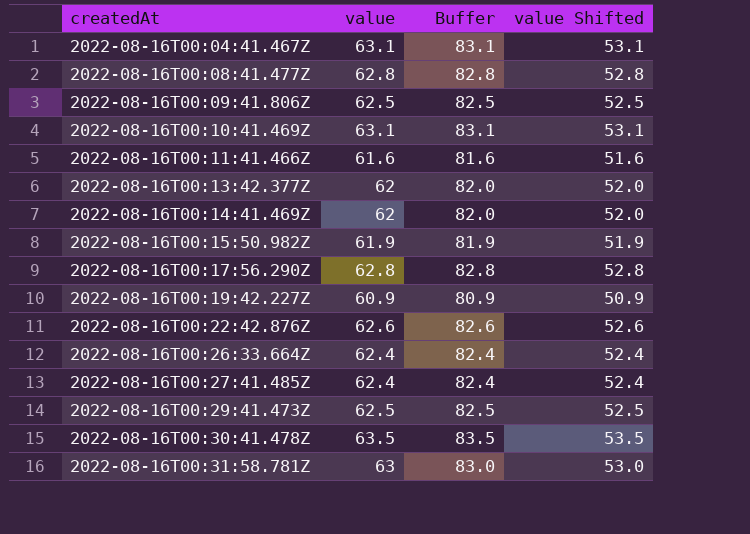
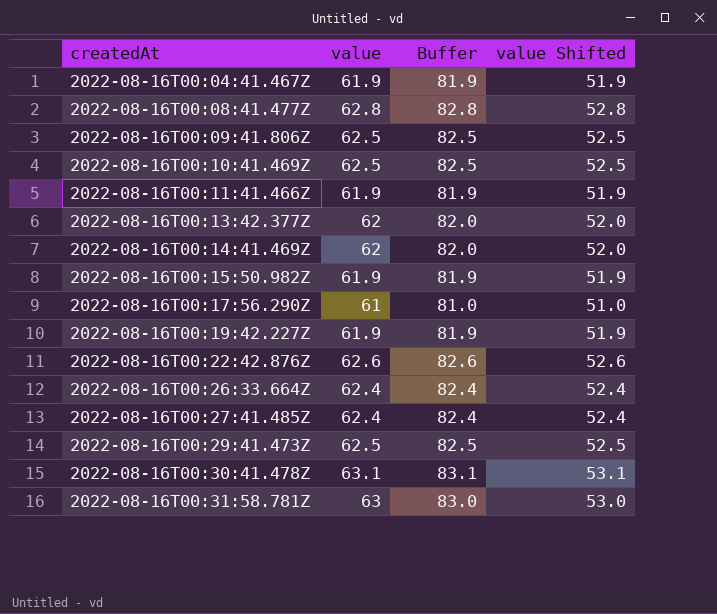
2022-08-16T00:04:41.467Z | value: 63.1 -> 61.9
2022-08-16T00:04:41.467Z | Buffer: 83.1 -> 81.9
2022-08-16T00:04:41.467Z | value Shifted: 53.1 -> 51.9
2022-08-16T00:10:41.469Z | value: 63.1 -> 62.5
2022-08-16T00:10:41.469Z | Buffer: 83.1 -> 82.5
2022-08-16T00:10:41.469Z | value Shifted: 53.1 -> 52.5
2022-08-16T00:11:41.466Z | value: 61.6 -> 61.9
2022-08-16T00:11:41.466Z | Buffer: 81.6 -> 81.9
2022-08-16T00:11:41.466Z | value Shifted: 51.6 -> 51.9
2022-08-16T00:17:56.290Z | value: 62.8 -> 61
2022-08-16T00:17:56.290Z | Buffer: 82.8 -> 81.0
2022-08-16T00:17:56.290Z | value Shifted: 52.8 -> 51.0
2022-08-16T00:19:42.227Z | value: 60.9 -> 61.9
2022-08-16T00:19:42.227Z | Buffer: 80.9 -> 81.9
2022-08-16T00:19:42.227Z | value Shifted: 50.9 -> 51.9
2022-08-16T00:30:41.478Z | value: 63.5 -> 63.1
2022-08-16T00:30:41.478Z | Buffer: 83.5 -> 83.1
2022-08-16T00:30:41.478Z | value Shifted: 53.5 -> 53.1

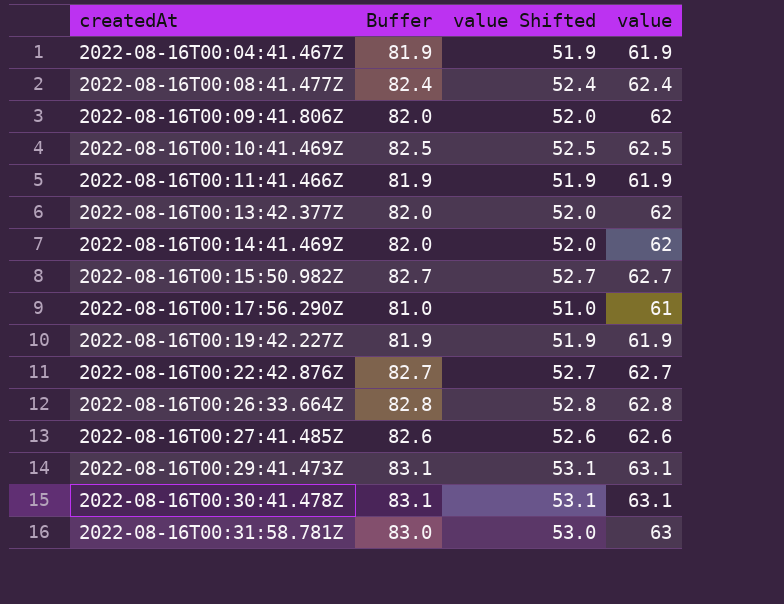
column value | position: 2 -> 4
2022-08-16T00:08:41.477Z | Buffer: 82.8 -> 82.4
2022-08-16T00:08:41.477Z | value Shifted: 52.8 -> 52.4
2022-08-16T00:08:41.477Z | value: 62.8 -> 62.4
2022-08-16T00:09:41.806Z | Buffer: 82.5 -> 82.0
2022-08-16T00:09:41.806Z | value Shifted: 52.5 -> 52.0
2022-08-16T00:09:41.806Z | value: 62.5 -> 62
2022-08-16T00:15:50.982Z | Buffer: 81.9 -> 82.7
2022-08-16T00:15:50.982Z | value Shifted: 51.9 -> 52.7
2022-08-16T00:15:50.982Z | value: 61.9 -> 62.7
2022-08-16T00:22:42.876Z | Buffer: 82.6 -> 82.7
2022-08-16T00:22:42.876Z | value Shifted: 52.6 -> 52.7
2022-08-16T00:22:42.876Z | value: 62.6 -> 62.7
2022-08-16T00:26:33.664Z | Buffer: 82.4 -> 82.8
2022-08-16T00:26:33.664Z | value Shifted: 52.4 -> 52.8
2022-08-16T00:26:33.664Z | value: 62.4 -> 62.8
2022-08-16T00:27:41.485Z | Buffer: 82.4 -> 82.6
2022-08-16T00:27:41.485Z | value Shifted: 52.4 -> 52.6
2022-08-16T00:27:41.485Z | value: 62.4 -> 62.6
2022-08-16T00:29:41.473Z | Buffer: 82.5 -> 83.1
2022-08-16T00:29:41.473Z | value Shifted: 52.5 -> 53.1
2022-08-16T00:29:41.473Z | value: 62.5 -> 63.1

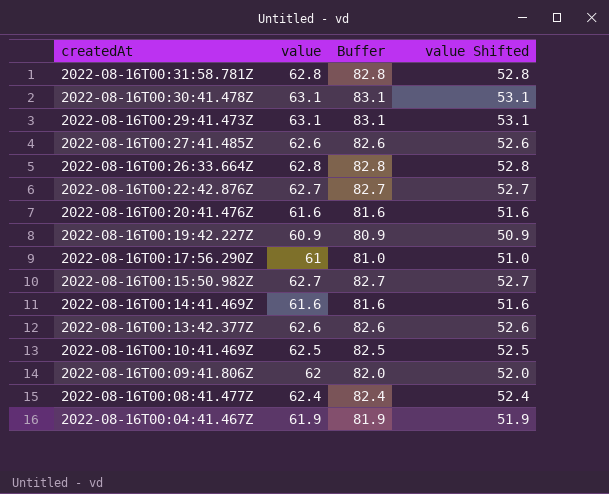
row order: createdAt ascending -> createdAt descending
column value | position: 4 -> 2
row 2022-08-16T00:11:41.466Z: 81.9 | 51.9 | 61.9 -> none
2022-08-16T00:31:58.781Z | value: 63 -> 62.8
2022-08-16T00:31:58.781Z | Buffer: 83.0 -> 82.8
2022-08-16T00:31:58.781Z | value Shifted: 53.0 -> 52.8
row 2022-08-16T00:20:41.476Z: none -> 61.6 | 81.6 | 51.6
2022-08-16T00:19:42.227Z | value: 61.9 -> 60.9
2022-08-16T00:19:42.227Z | Buffer: 81.9 -> 80.9
2022-08-16T00:19:42.227Z | value Shifted: 51.9 -> 50.9
2022-08-16T00:14:41.469Z | value: 62 -> 61.6
2022-08-16T00:14:41.469Z | Buffer: 82.0 -> 81.6
2022-08-16T00:14:41.469Z | value Shifted: 52.0 -> 51.6
2022-08-16T00:13:42.377Z | value: 62 -> 62.6
2022-08-16T00:13:42.377Z | Buffer: 82.0 -> 82.6
2022-08-16T00:13:42.377Z | value Shifted: 52.0 -> 52.6

